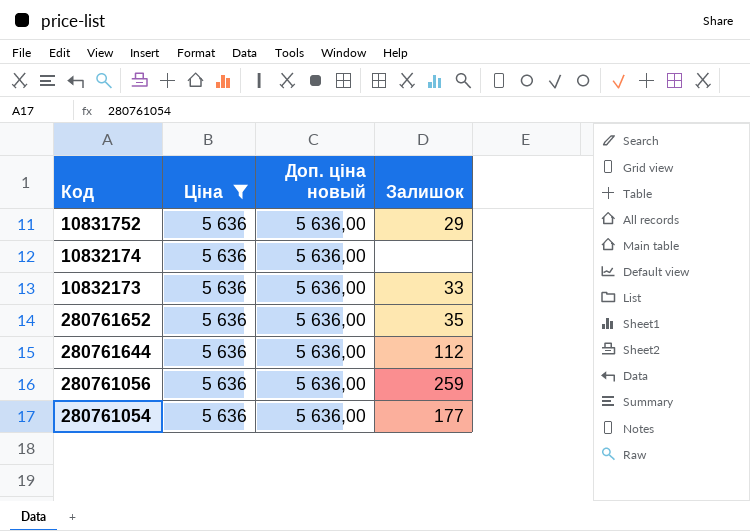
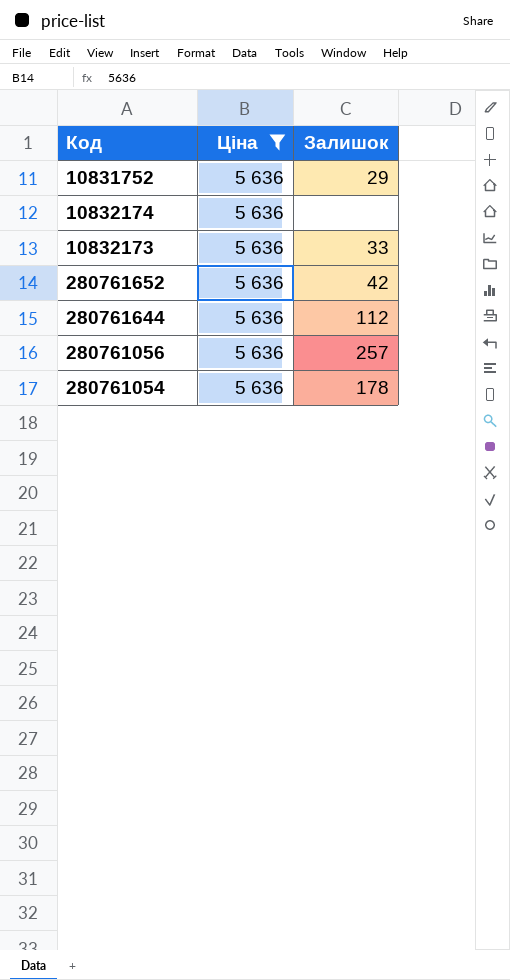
column Доп. ціна новый | position: 3 -> none
280761652 | Залишок: 35 -> 42
280761056 | Залишок: 259 -> 257
280761054 | Залишок: 177 -> 178

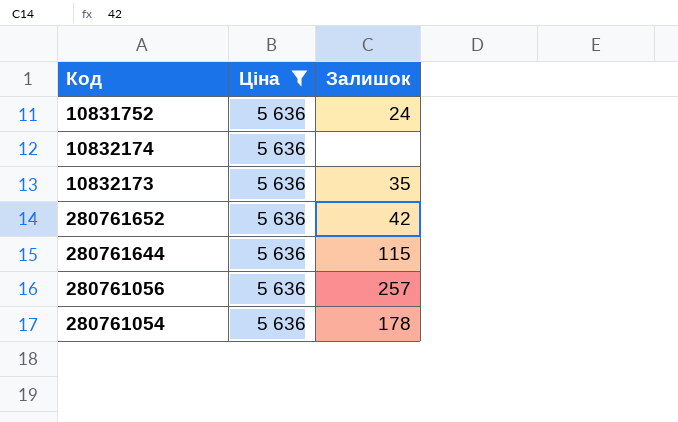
10831752 | Залишок: 29 -> 24
10832173 | Залишок: 33 -> 35
280761644 | Залишок: 112 -> 115

